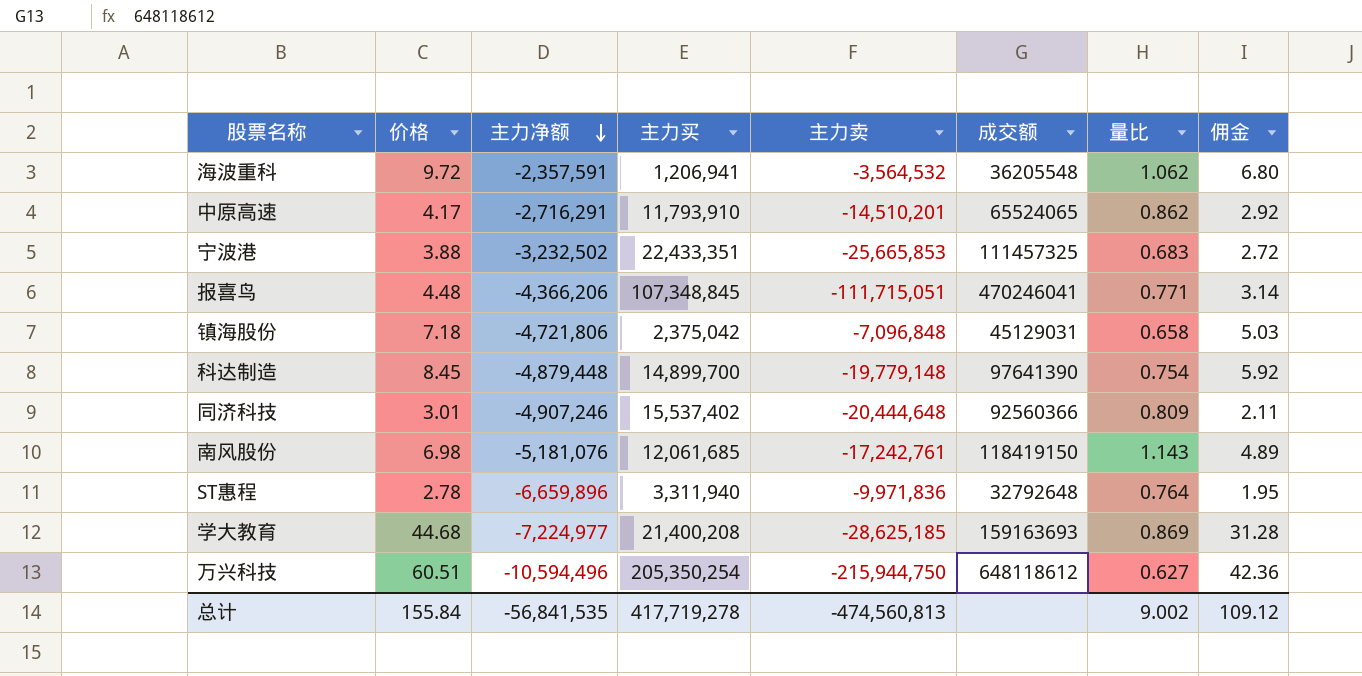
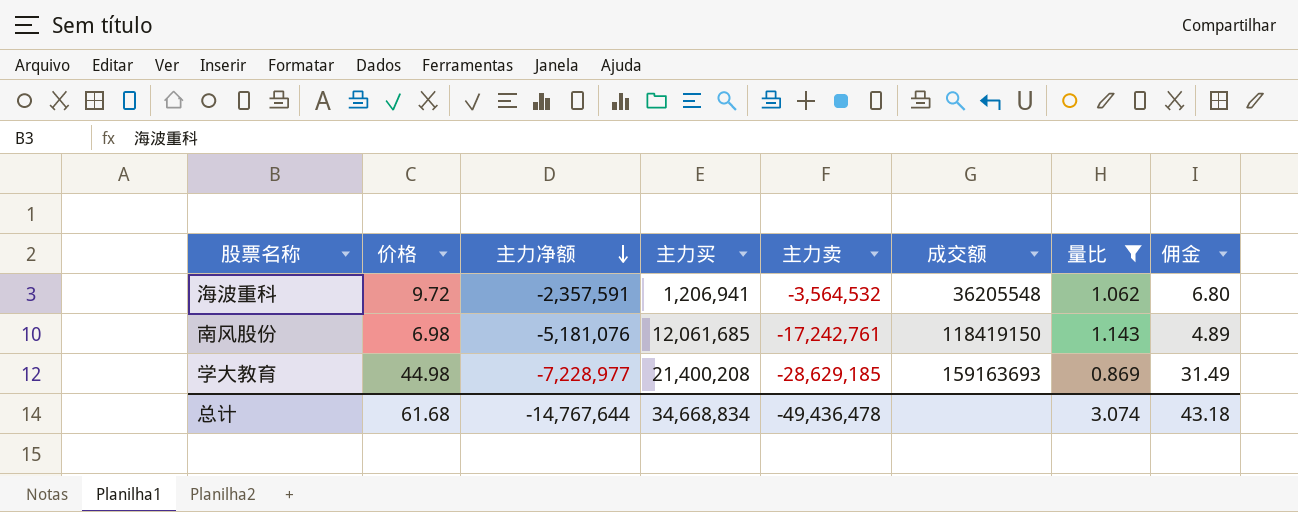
filter: none -> 量比 >= 0.869
学大教育 | 价格: 44.68 -> 44.98
学大教育 | 主力净额: -7,224,977 -> -7,228,977
学大教育 | 主力卖: -28,625,185 -> -28,629,185
学大教育 | 佣金: 31.28 -> 31.49
总计 | 价格: 155.84 -> 61.68
总计 | 主力净额: -56,841,535 -> -14,767,644
总计 | 主力买: 417,719,278 -> 34,668,834
总计 | 主力卖: -474,560,813 -> -49,436,478
总计 | 量比: 9.002 -> 3.074
总计 | 佣金: 109.12 -> 43.18

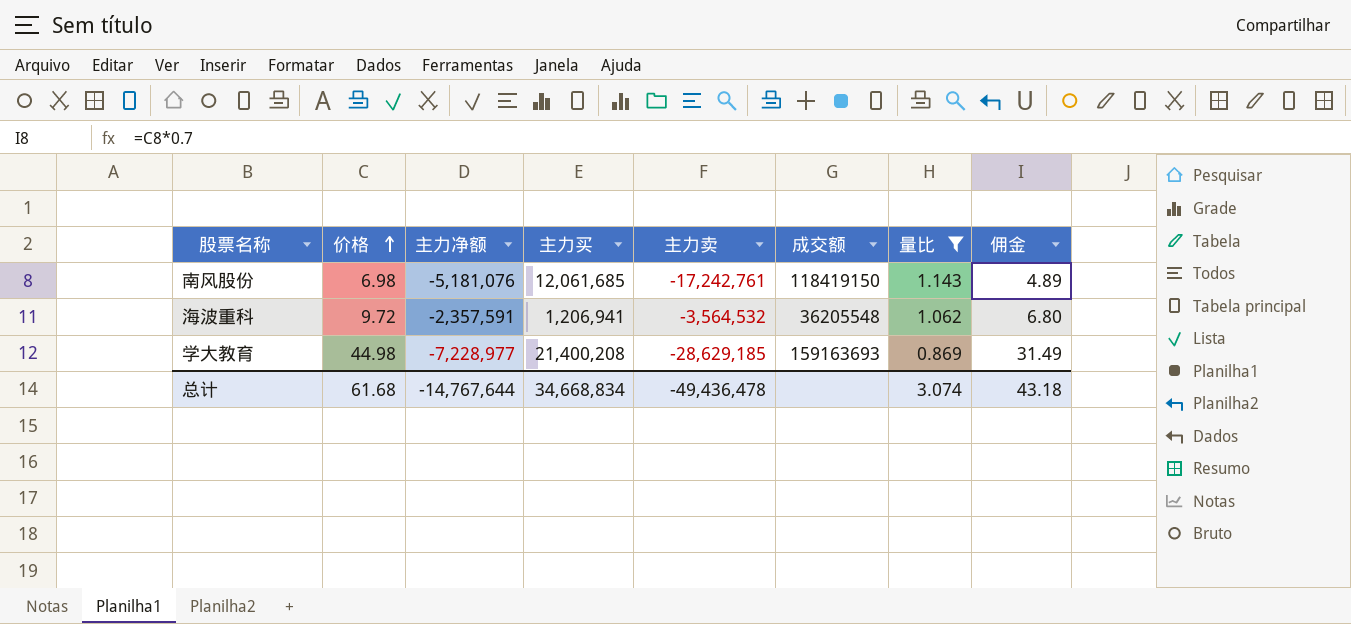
row order: 主力净额 descending -> 价格 ascending

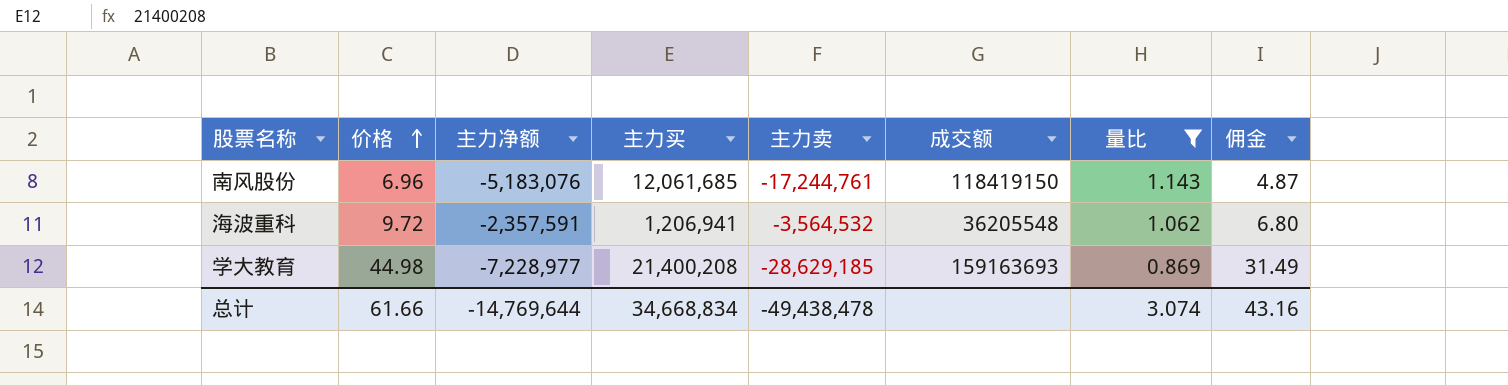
南风股份 | 价格: 6.98 -> 6.96
南风股份 | 主力净额: -5,181,076 -> -5,183,076
南风股份 | 主力卖: -17,242,761 -> -17,244,761
南风股份 | 佣金: 4.89 -> 4.87
总计 | 价格: 61.68 -> 61.66
总计 | 主力净额: -14,767,644 -> -14,769,644
总计 | 主力卖: -49,436,478 -> -49,438,478
总计 | 佣金: 43.18 -> 43.16

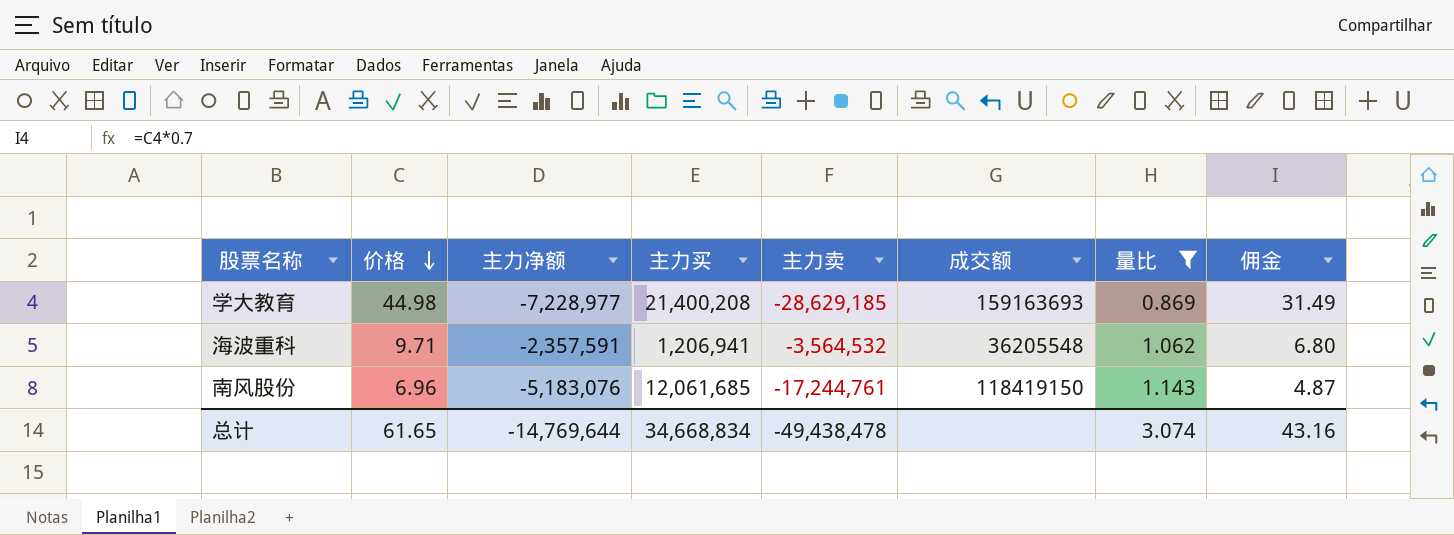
row order: 价格 ascending -> 价格 descending
海波重科 | 价格: 9.72 -> 9.71
总计 | 价格: 61.66 -> 61.65

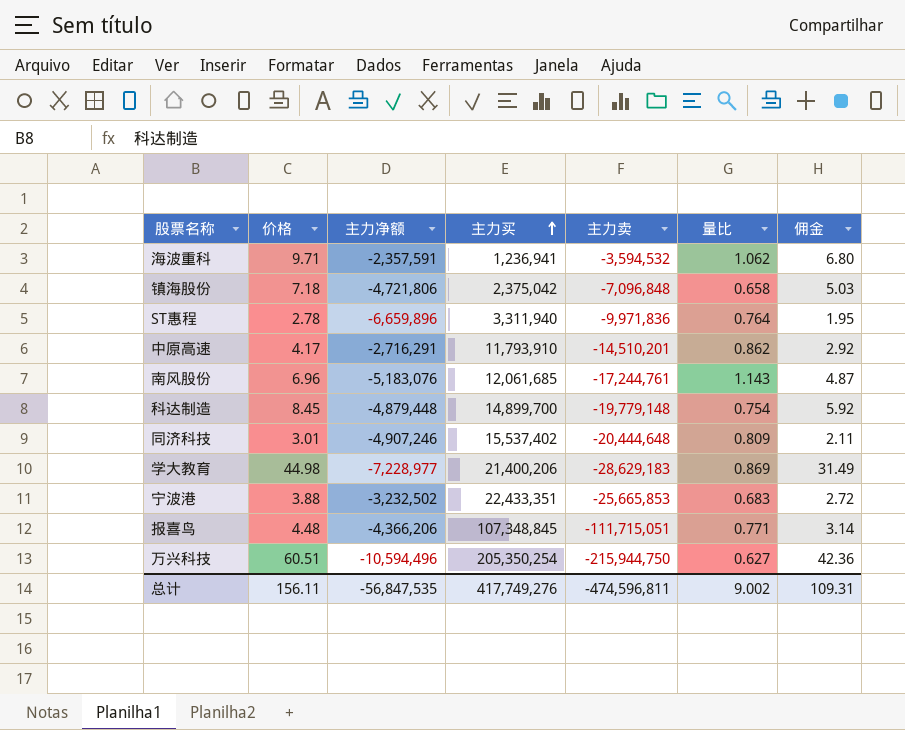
filter: 量比 >= 0.869 -> none
row order: 价格 descending -> 主力买 ascending
column 成交额 | position: 6 -> none
海波重科 | 主力买: 1,206,941 -> 1,236,941
海波重科 | 主力卖: -3,564,532 -> -3,594,532
学大教育 | 主力买: 21,400,208 -> 21,400,206
学大教育 | 主力卖: -28,629,185 -> -28,629,183
总计 | 价格: 61.65 -> 156.11
总计 | 主力净额: -14,769,644 -> -56,847,535
总计 | 主力买: 34,668,834 -> 417,749,276
总计 | 主力卖: -49,438,478 -> -474,596,811
总计 | 量比: 3.074 -> 9.002
总计 | 佣金: 43.16 -> 109.31

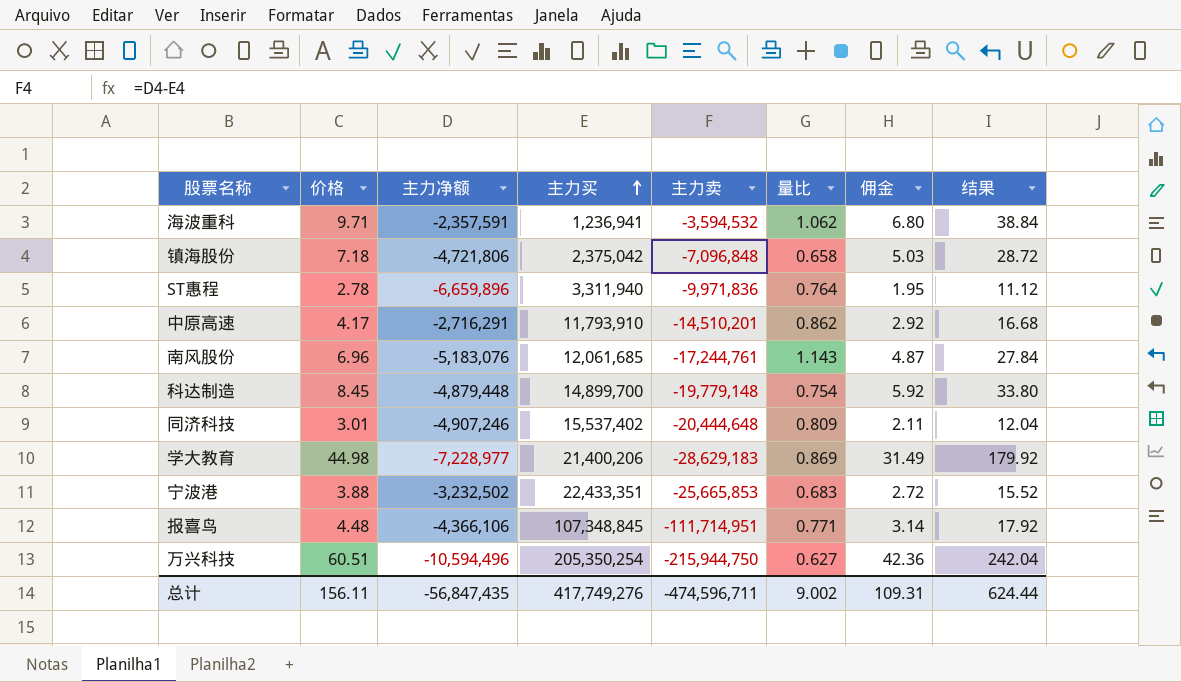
column 结果 | formula: none -> [价格] * 4
报喜鸟 | 主力净额: -4,366,206 -> -4,366,106
报喜鸟 | 主力卖: -111,715,051 -> -111,714,951
总计 | 主力净额: -56,847,535 -> -56,847,435
总计 | 主力卖: -474,596,811 -> -474,596,711

